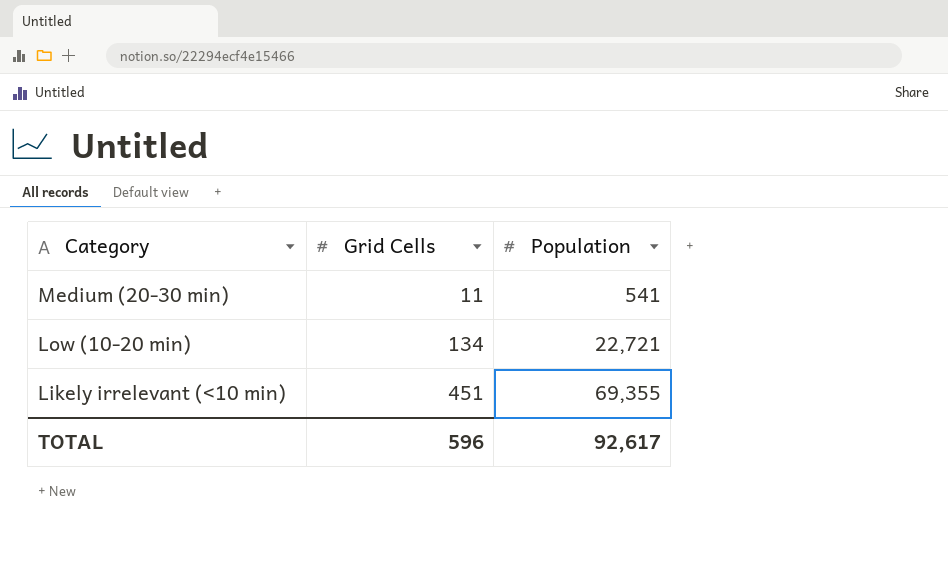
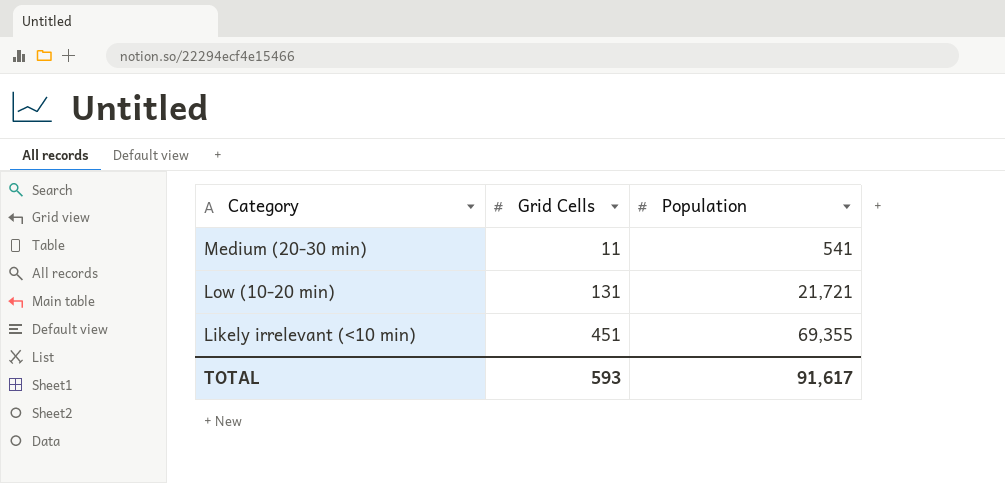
Low (10-20 min) | Grid Cells: 134 -> 131
Low (10-20 min) | Population: 22,721 -> 21,721
TOTAL | Grid Cells: 596 -> 593
TOTAL | Population: 92,617 -> 91,617

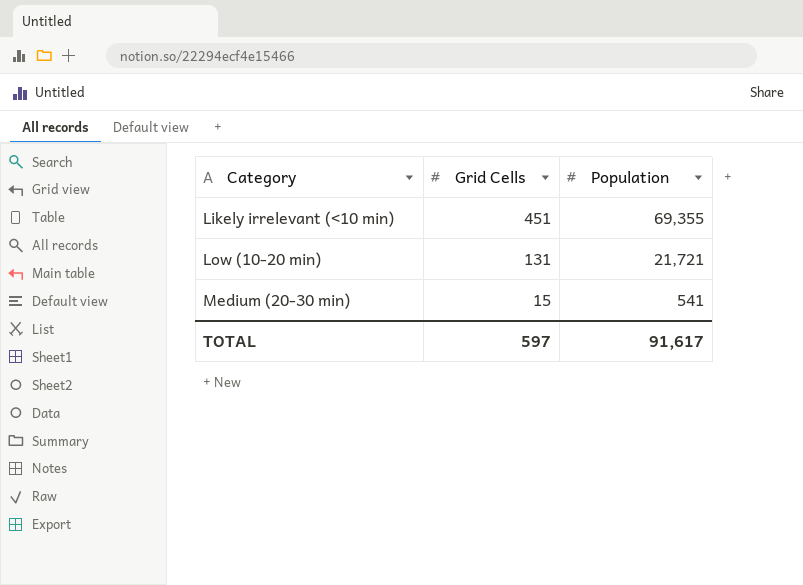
row order: Category descending -> Category ascending
Medium (20-30 min) | Grid Cells: 11 -> 15
TOTAL | Grid Cells: 593 -> 597

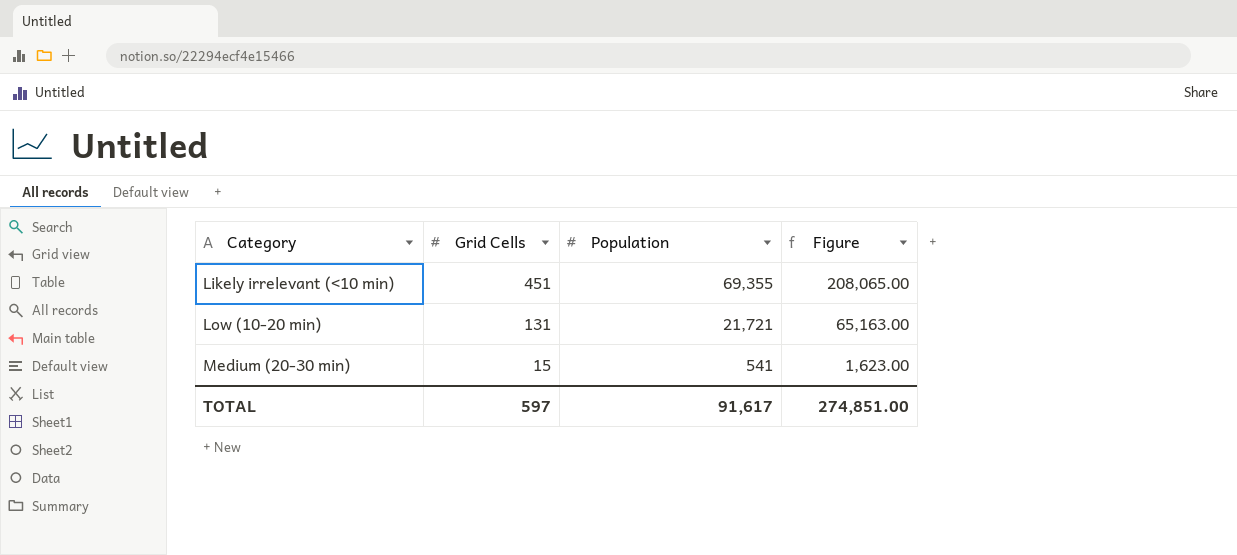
column Figure | formula: none -> [Population] * 3

